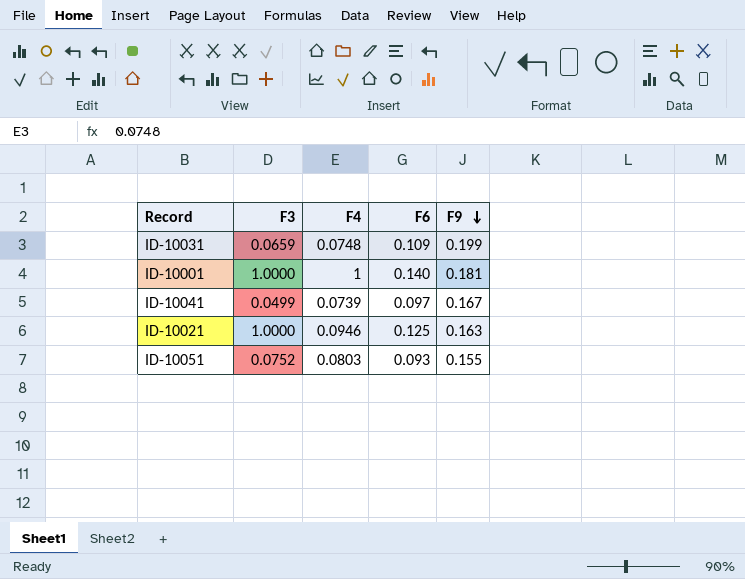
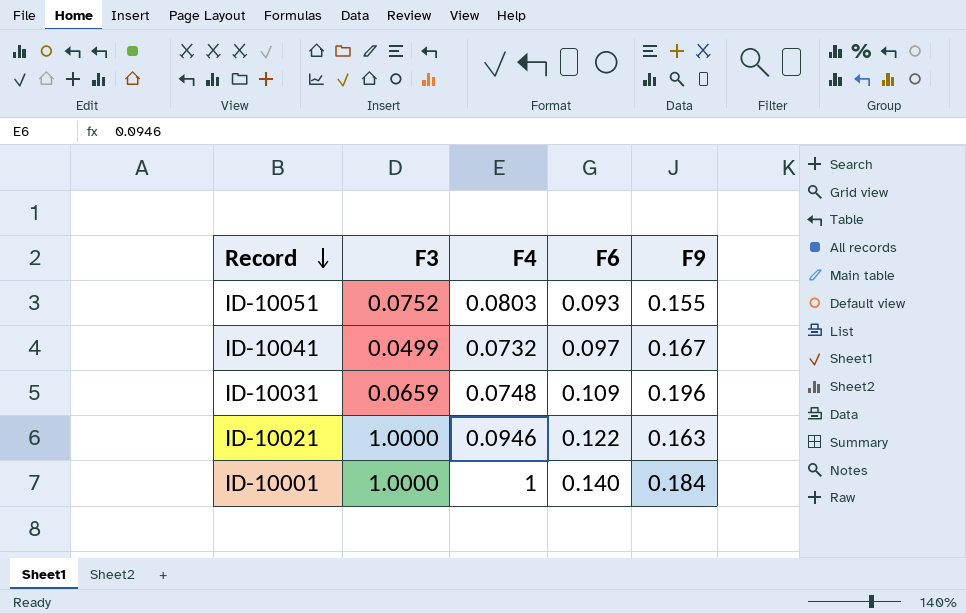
row order: F9 descending -> Record descending
ID-10041 | F4: 0.0739 -> 0.0732
ID-10031 | F9: 0.199 -> 0.196
ID-10021 | F6: 0.125 -> 0.122
ID-10001 | F9: 0.181 -> 0.184

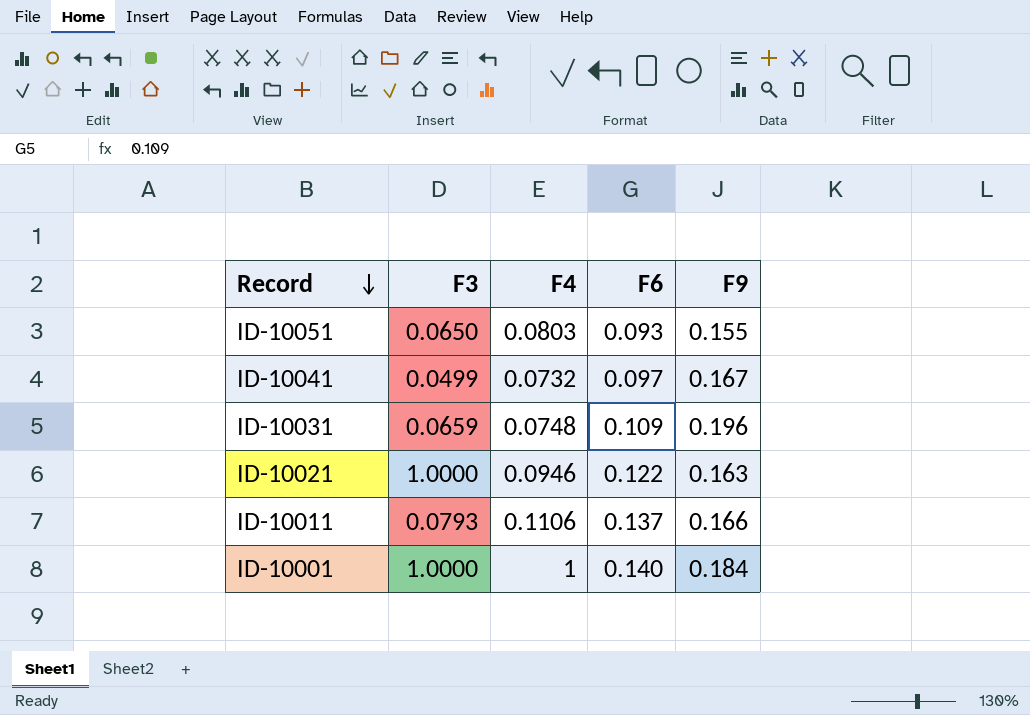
ID-10051 | F3: 0.0752 -> 0.0650
row ID-10011: none -> 0.0793 | 0.1106 | 0.137 | 0.166

